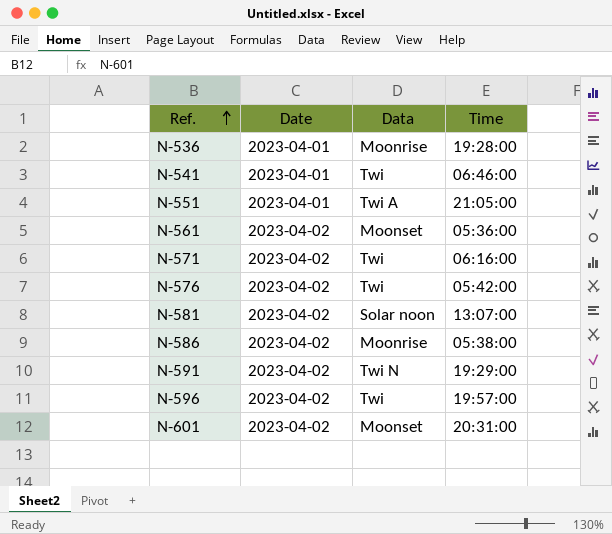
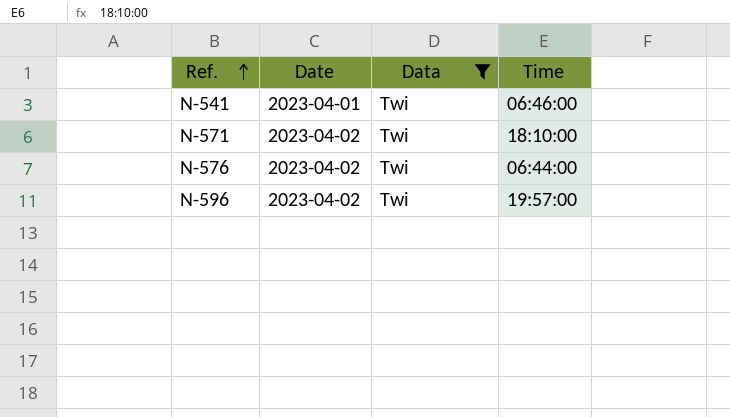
filter: none -> Data = Twi
N-571 | Time: 06:16:00 -> 18:10:00
N-576 | Time: 05:42:00 -> 06:44:00

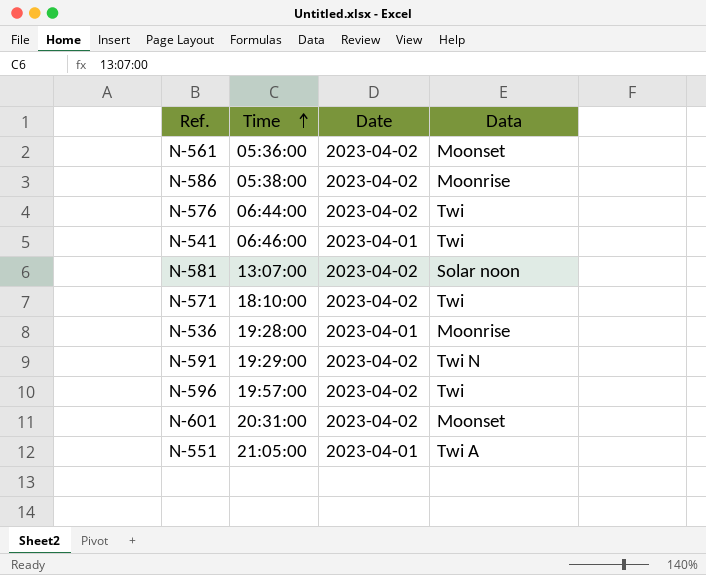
filter: Data = Twi -> none
row order: Ref. ascending -> Time ascending
column Time | position: 4 -> 2

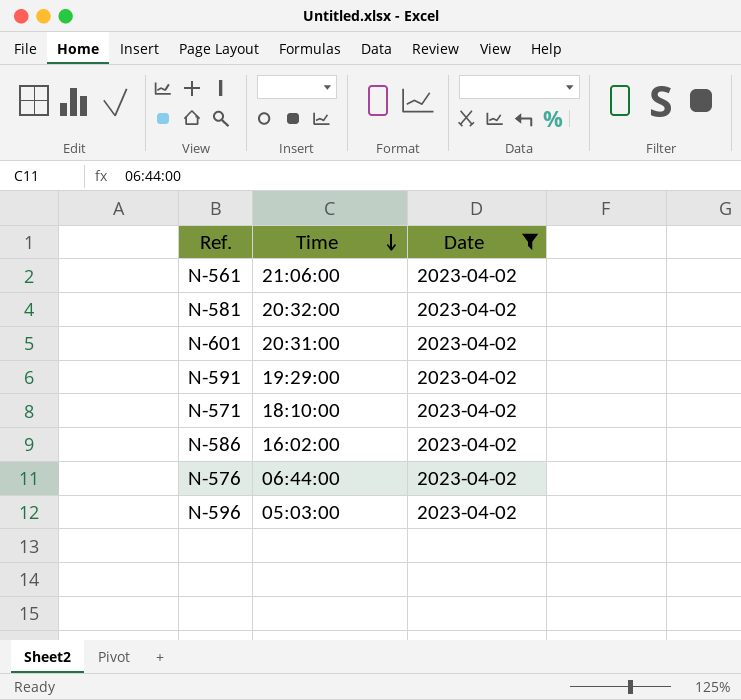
filter: none -> Date = 2023-04-02
row order: Time ascending -> Time descending
column Data | position: 4 -> none
N-561 | Time: 05:36:00 -> 21:06:00
N-581 | Time: 13:07:00 -> 20:32:00
N-586 | Time: 05:38:00 -> 16:02:00
N-596 | Time: 19:57:00 -> 05:03:00

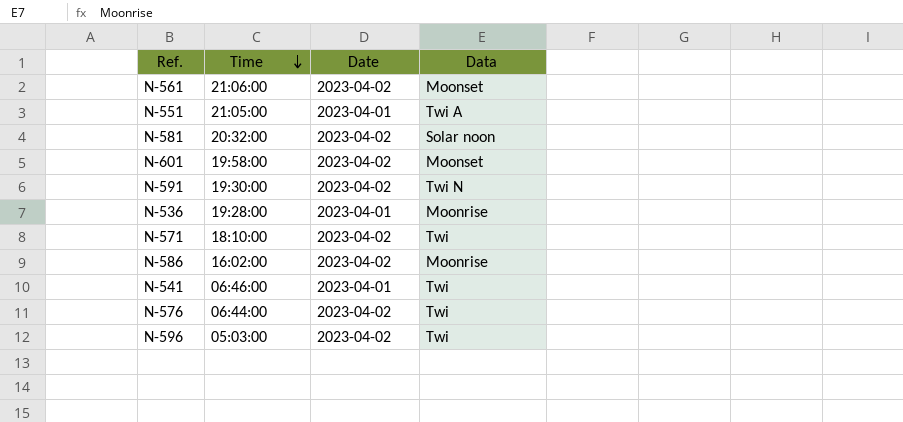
filter: Date = 2023-04-02 -> none
column Data | position: none -> 4
N-601 | Time: 20:31:00 -> 19:58:00
N-591 | Time: 19:29:00 -> 19:30:00

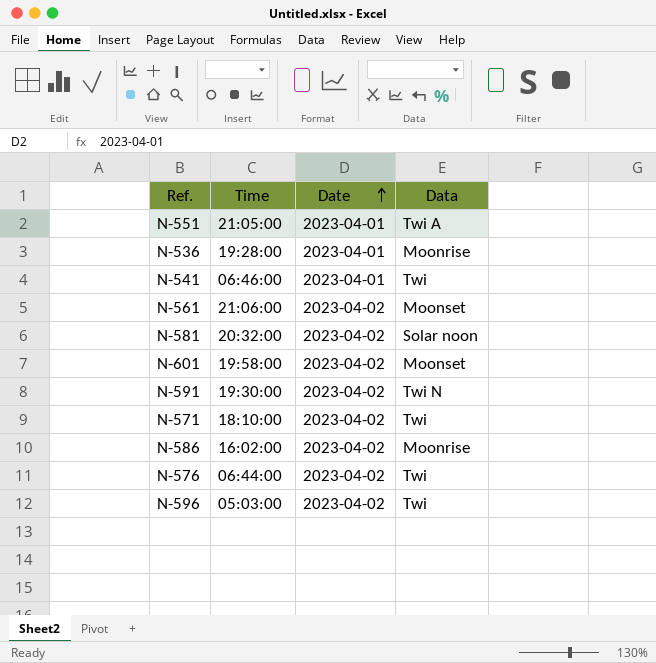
row order: Time descending -> Date ascending

